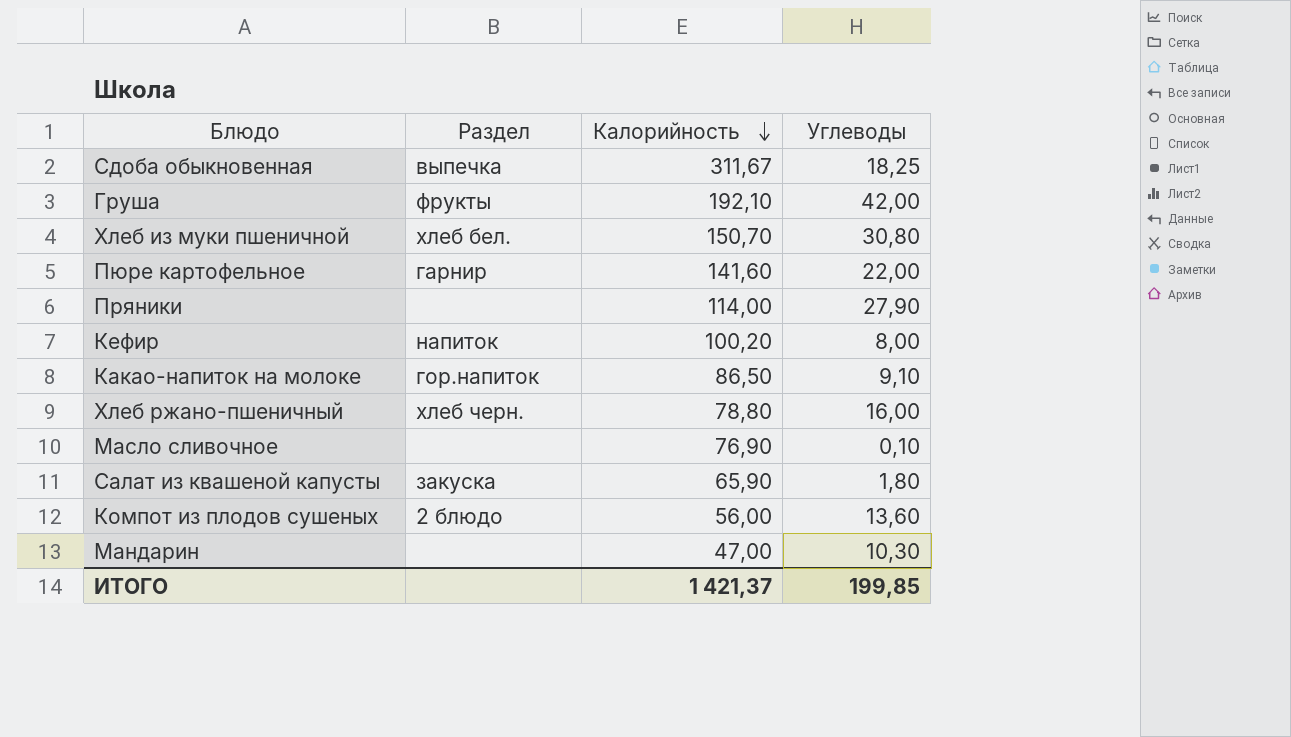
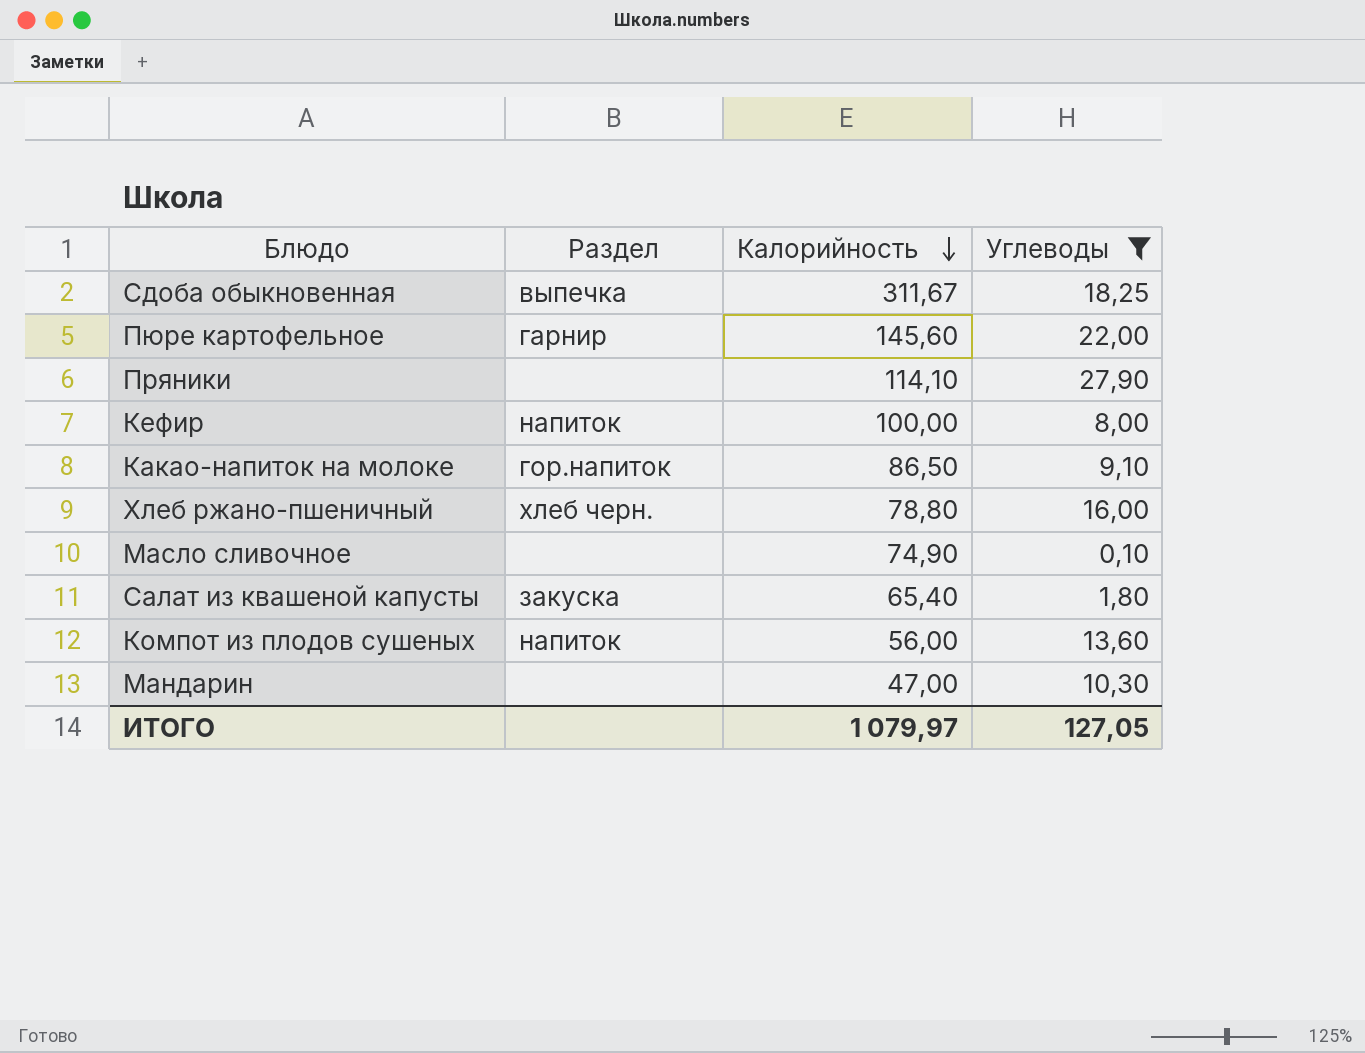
filter: none -> Углеводы <= 27,90
Пюре картофельное | Калорийность: 141,60 -> 145,60
Пряники | Калорийность: 114,00 -> 114,10
Кефир | Калорийность: 100,20 -> 100,00
Масло сливочное | Калорийность: 76,90 -> 74,90
Салат из квашеной капусты | Калорийность: 65,90 -> 65,40
Компот из плодов сушеных | Раздел: 2 блюдо -> напиток
ИТОГО | Калорийность: 1 421,37 -> 1 079,97
ИТОГО | Углеводы: 199,85 -> 127,05

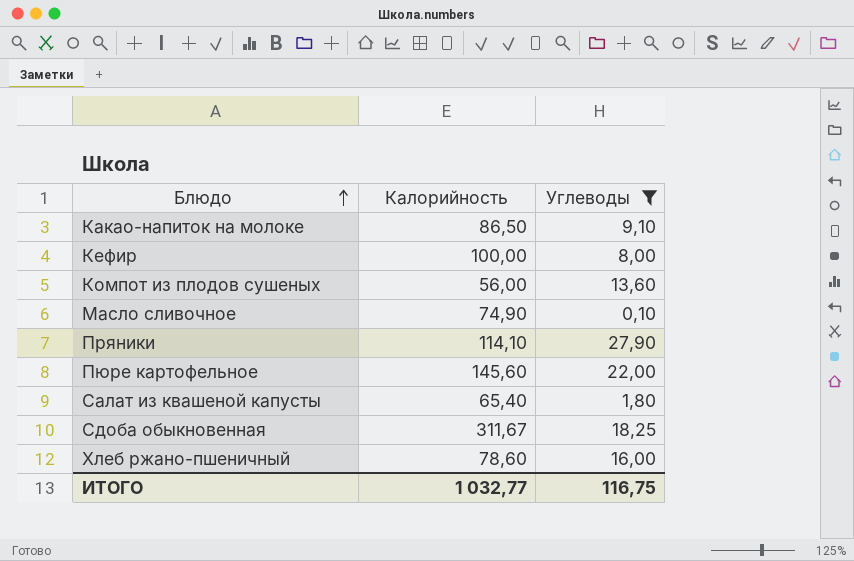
row order: Калорийность descending -> Блюдо ascending
column Раздел | position: 2 -> none
row Мандарин: none | 47,00 | 10,30 -> none
Хлеб ржано-пшеничный | Калорийность: 78,80 -> 78,60
ИТОГО | Калорийность: 1 079,97 -> 1 032,77
ИТОГО | Углеводы: 127,05 -> 116,75

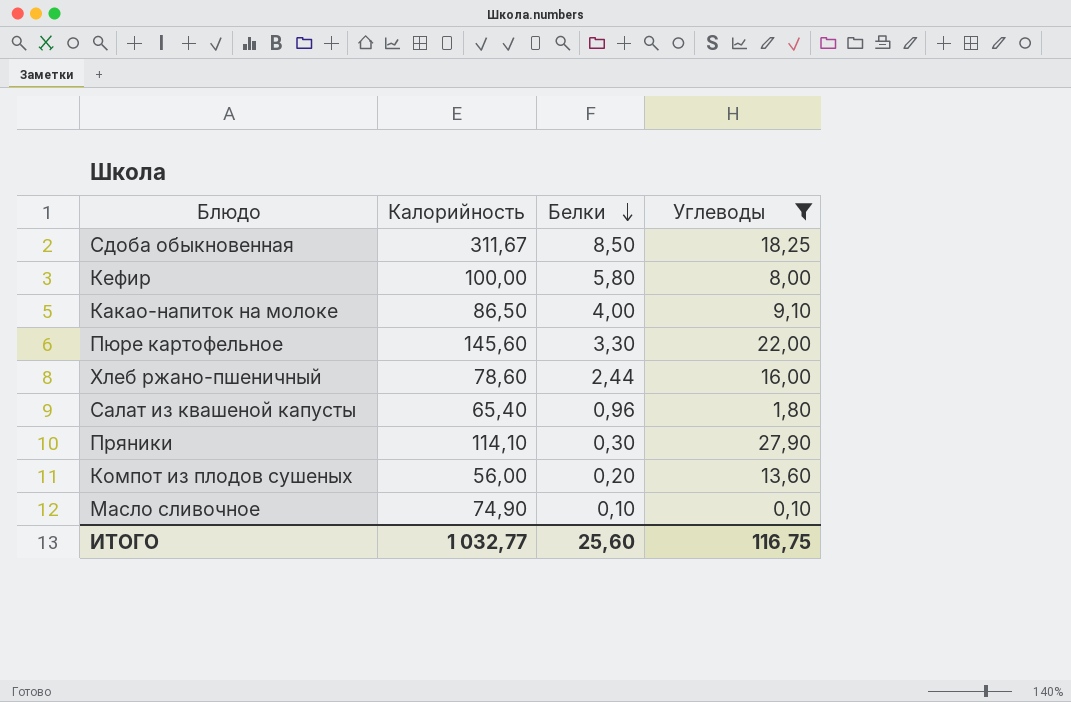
row order: Блюдо ascending -> Белки descending
column Белки | position: none -> 3

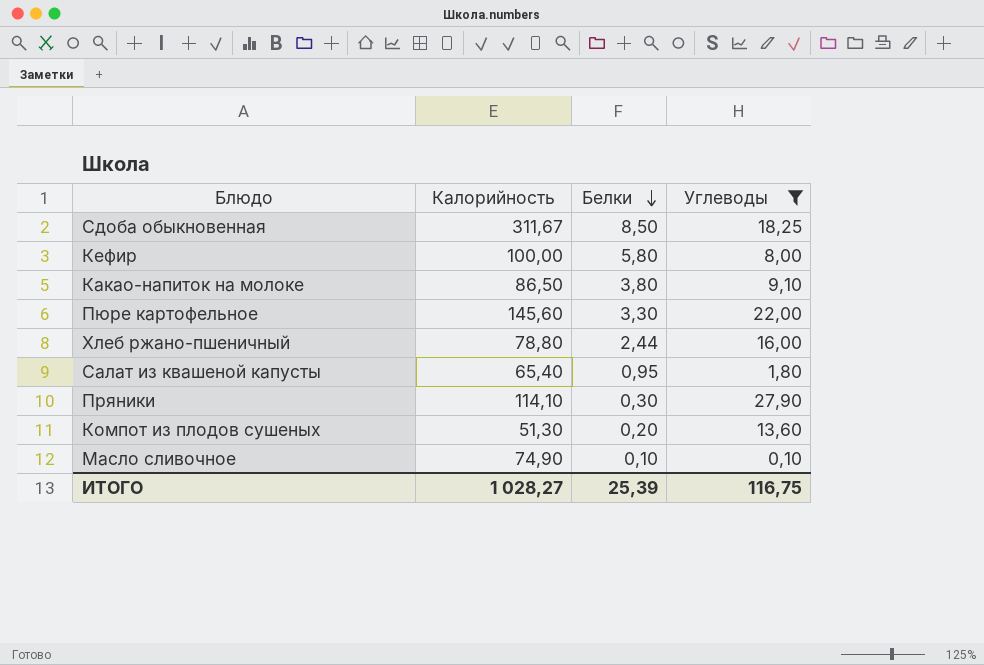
Какао-напиток на молоке | Белки: 4,00 -> 3,80
Хлеб ржано-пшеничный | Калорийность: 78,60 -> 78,80
Салат из квашеной капусты | Белки: 0,96 -> 0,95
Компот из плодов сушеных | Калорийность: 56,00 -> 51,30
ИТОГО | Калорийность: 1 032,77 -> 1 028,27
ИТОГО | Белки: 25,60 -> 25,39

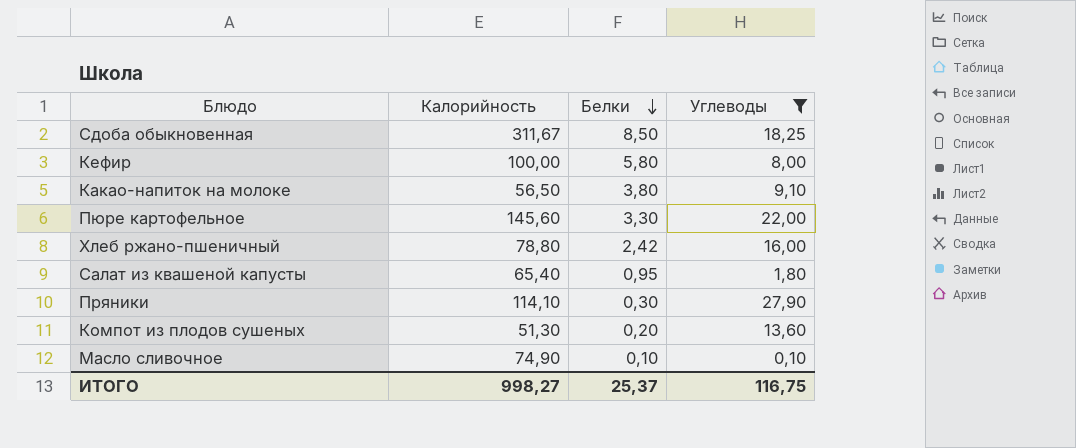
Какао-напиток на молоке | Калорийность: 86,50 -> 56,50
Хлеб ржано-пшеничный | Белки: 2,44 -> 2,42
ИТОГО | Калорийность: 1 028,27 -> 998,27
ИТОГО | Белки: 25,39 -> 25,37

